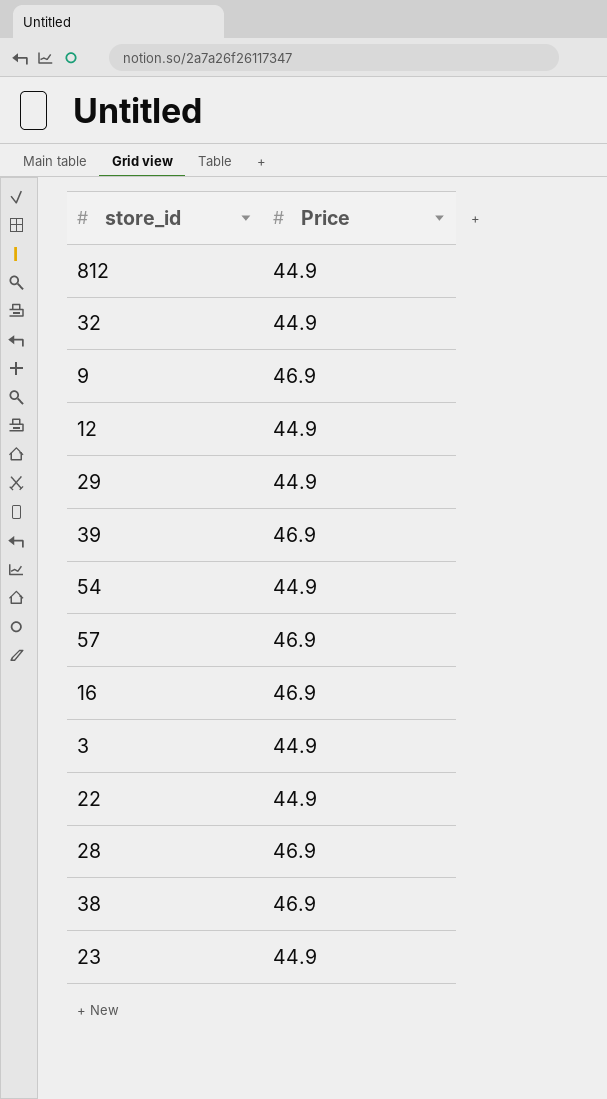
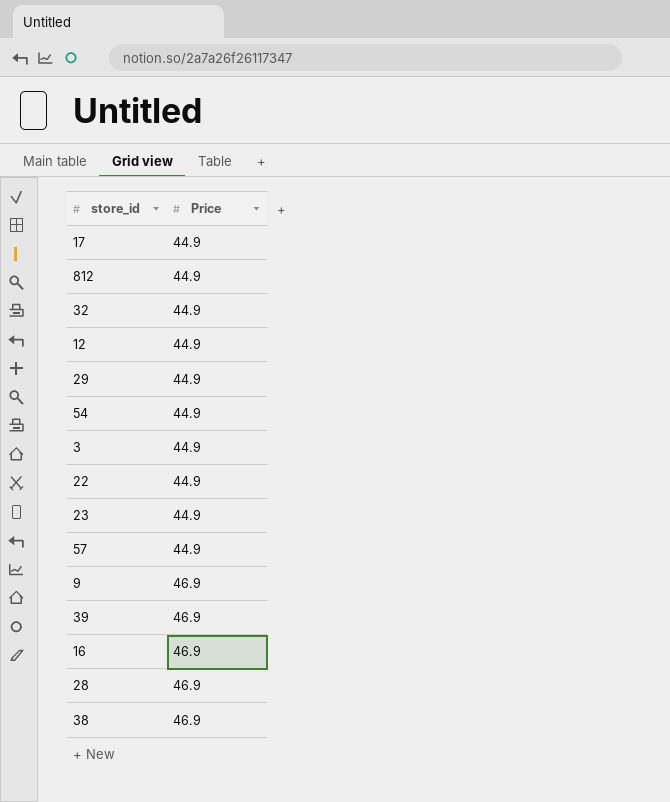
row order: none -> Price ascending
row 17: none -> 44.9
57 | Price: 46.9 -> 44.9

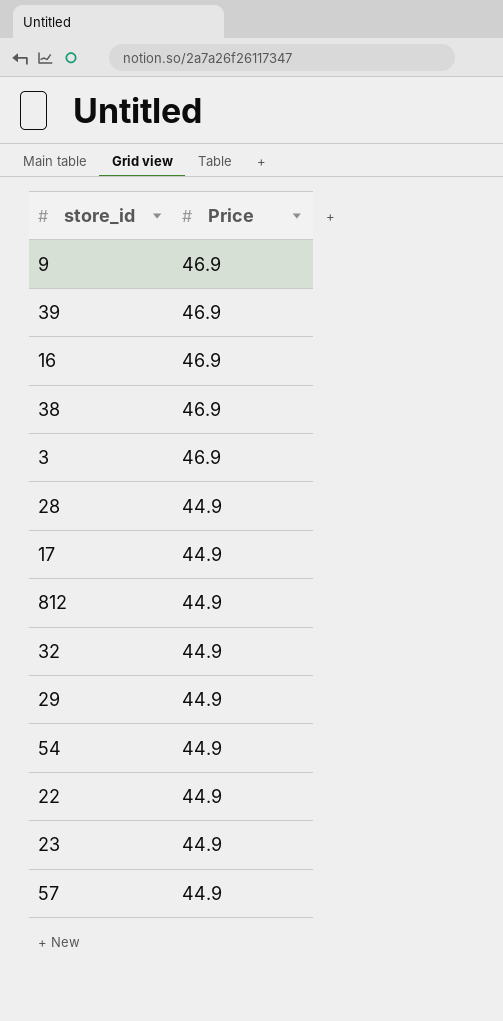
row order: Price ascending -> Price descending
row 12: 44.9 -> none
3 | Price: 44.9 -> 46.9
28 | Price: 46.9 -> 44.9

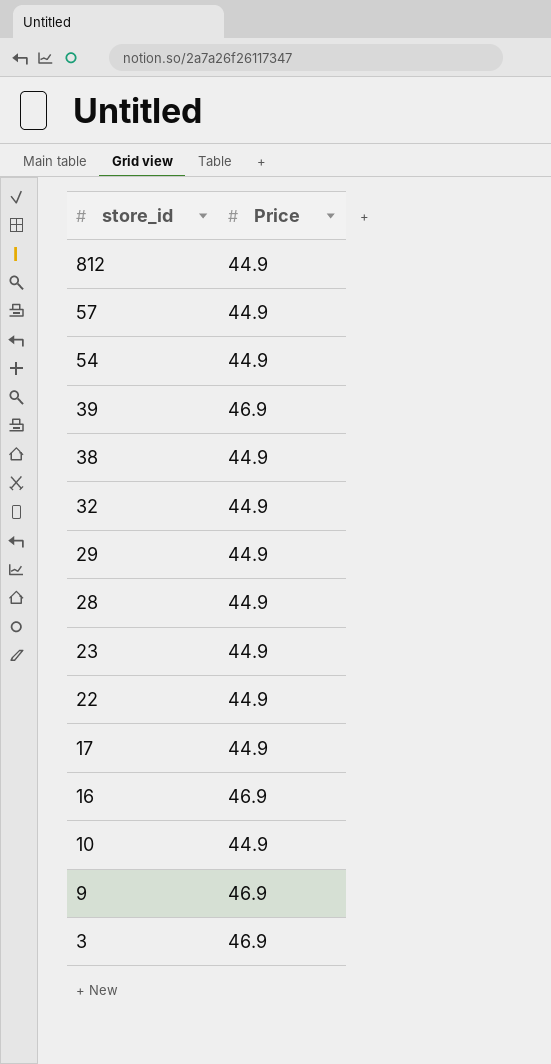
row order: Price descending -> store_id descending
38 | Price: 46.9 -> 44.9
row 10: none -> 44.9

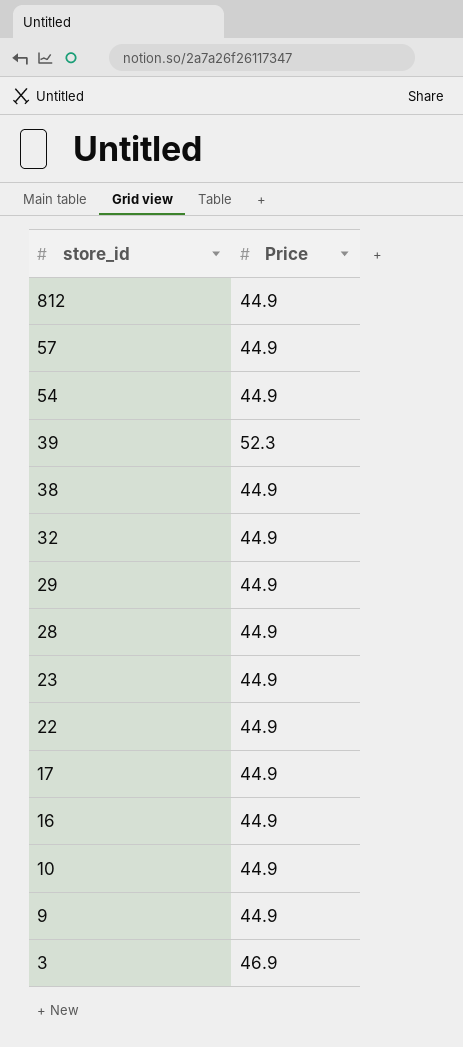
39 | Price: 46.9 -> 52.3
16 | Price: 46.9 -> 44.9
9 | Price: 46.9 -> 44.9

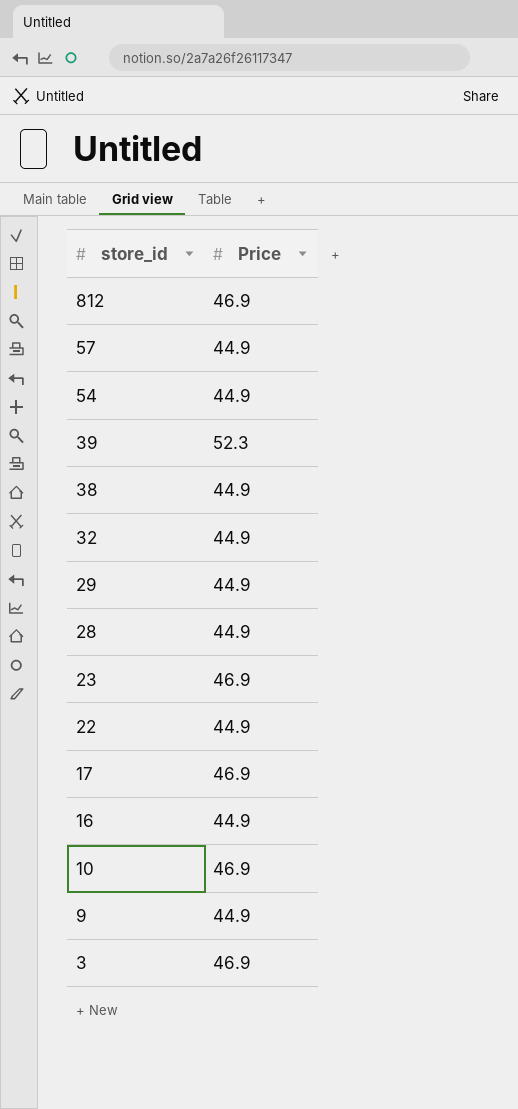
812 | Price: 44.9 -> 46.9
23 | Price: 44.9 -> 46.9
17 | Price: 44.9 -> 46.9
10 | Price: 44.9 -> 46.9

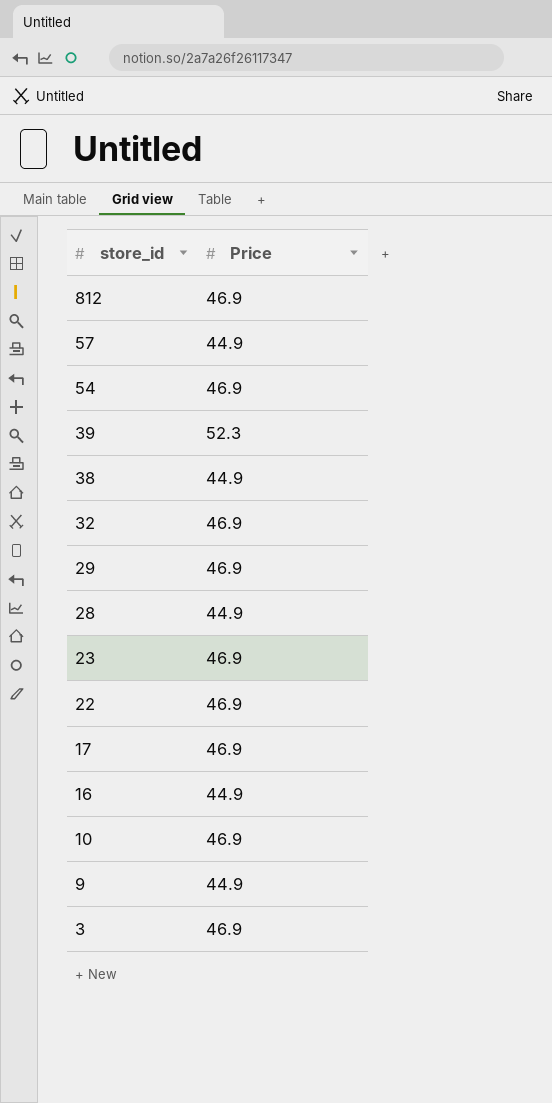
54 | Price: 44.9 -> 46.9
32 | Price: 44.9 -> 46.9
29 | Price: 44.9 -> 46.9
22 | Price: 44.9 -> 46.9

